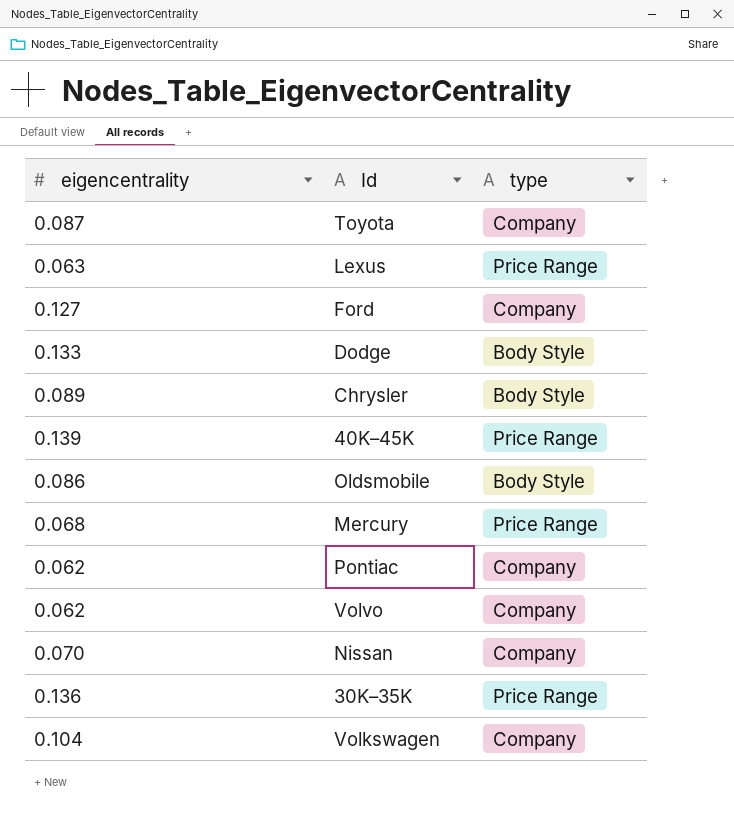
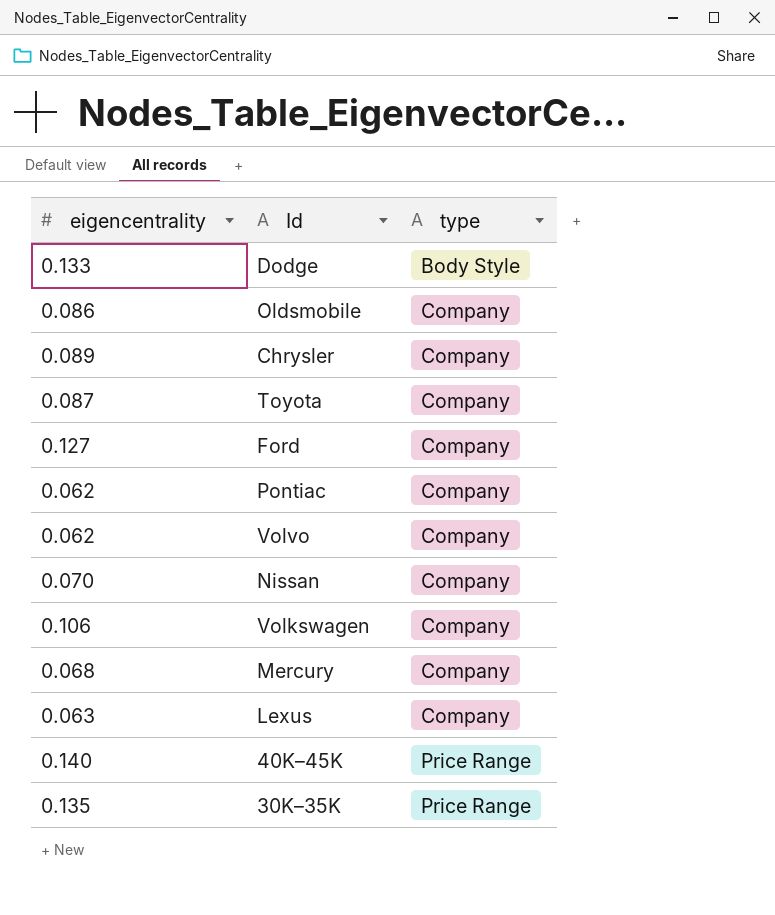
row order: none -> type ascending
Oldsmobile | type: Body Style -> Company
Chrysler | type: Body Style -> Company
Volkswagen | eigencentrality: 0.104 -> 0.106
Mercury | type: Price Range -> Company
Lexus | type: Price Range -> Company
40K–45K | eigencentrality: 0.139 -> 0.140
30K–35K | eigencentrality: 0.136 -> 0.135

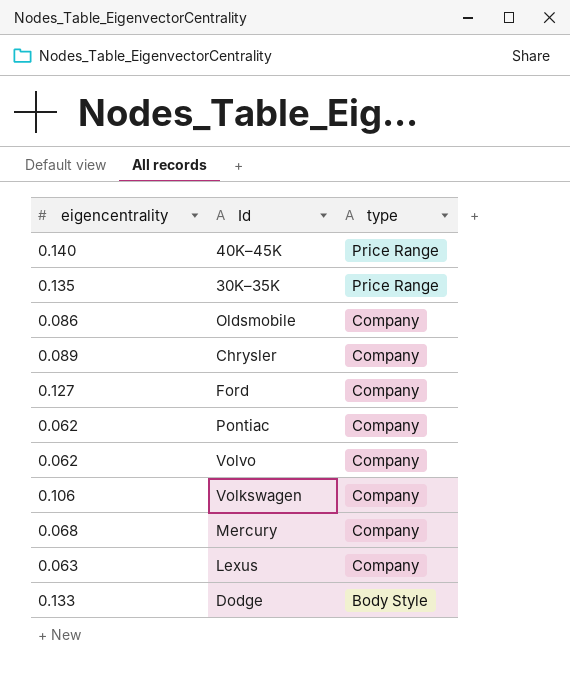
row order: type ascending -> type descending
row Toyota: 0.087 | Company -> none
row Nissan: 0.070 | Company -> none

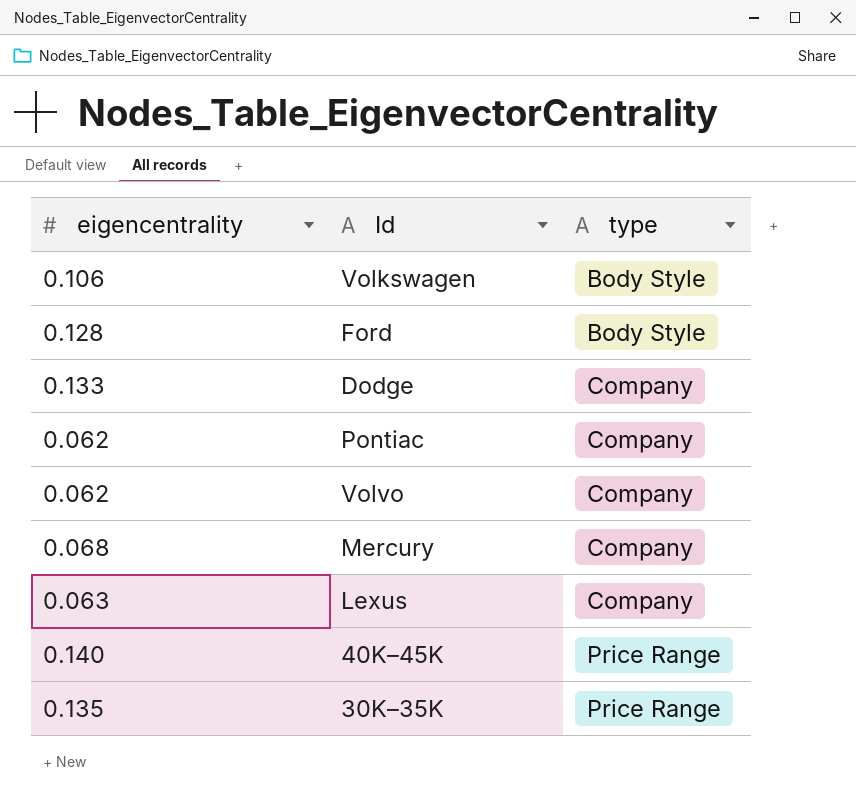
row order: type descending -> type ascending
row Oldsmobile: 0.086 | Company -> none
row Chrysler: 0.089 | Company -> none
Volkswagen | type: Company -> Body Style
Ford | eigencentrality: 0.127 -> 0.128
Ford | type: Company -> Body Style
Dodge | type: Body Style -> Company

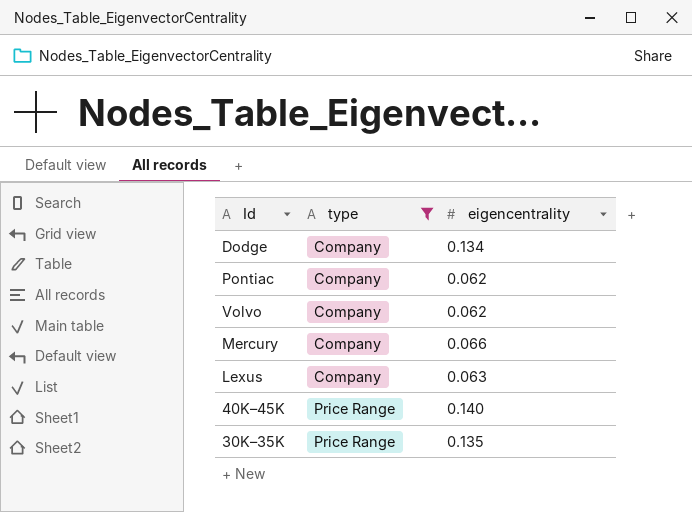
filter: none -> type != Body Style
column eigencentrality | position: 1 -> 3
Dodge | eigencentrality: 0.133 -> 0.134
Mercury | eigencentrality: 0.068 -> 0.066

